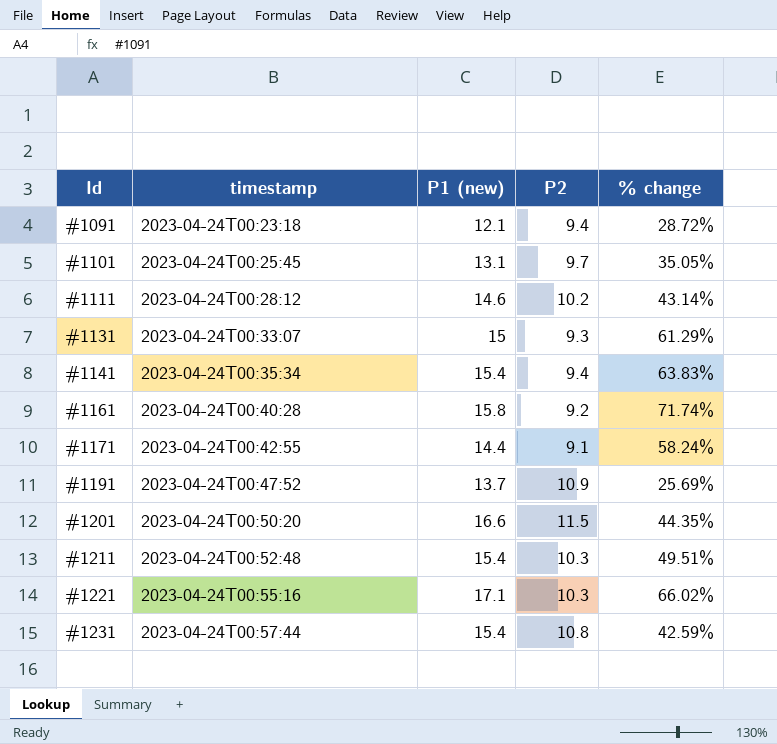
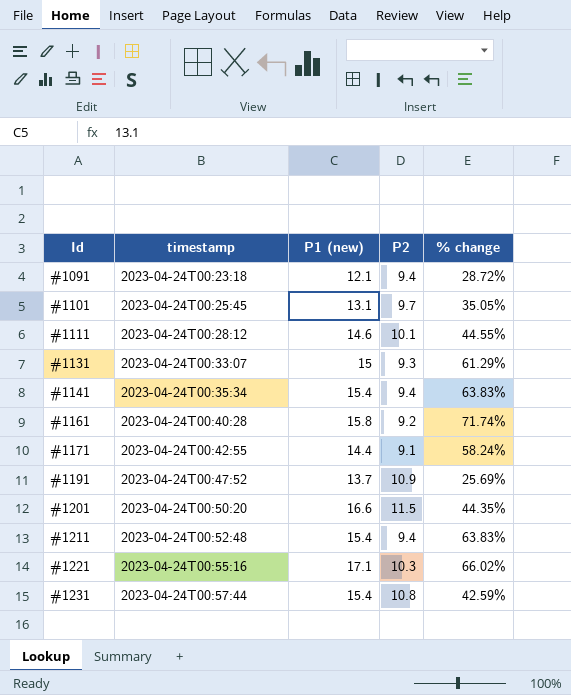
#1111 | P2: 10.2 -> 10.1
#1111 | % change: 43.14% -> 44.55%
#1211 | P2: 10.3 -> 9.4
#1211 | % change: 49.51% -> 63.83%

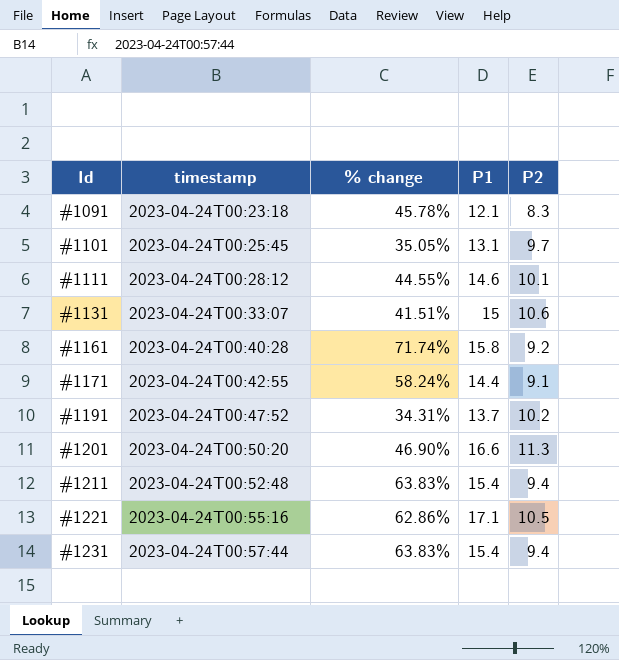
column % change | position: 5 -> 3
column name: P1 (new) -> P1
row #1141: 2023-04-24T00:35:34 | 15.4 | 9.4 | 63.83% -> none
#1091 | % change: 28.72% -> 45.78%
#1091 | P2: 9.4 -> 8.3
#1131 | % change: 61.29% -> 41.51%
#1131 | P2: 9.3 -> 10.6
#1191 | % change: 25.69% -> 34.31%
#1191 | P2: 10.9 -> 10.2
#1201 | % change: 44.35% -> 46.90%
#1201 | P2: 11.5 -> 11.3
#1221 | % change: 66.02% -> 62.86%
#1221 | P2: 10.3 -> 10.5
#1231 | % change: 42.59% -> 63.83%
#1231 | P2: 10.8 -> 9.4

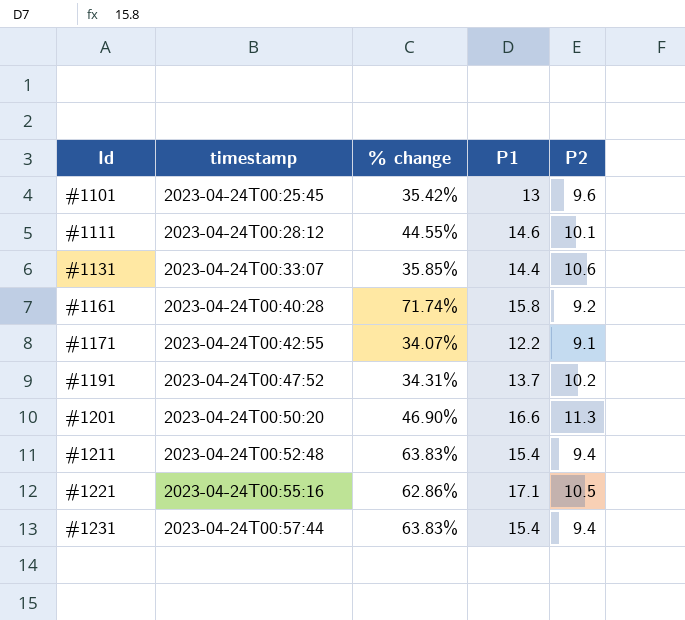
row #1091: 2023-04-24T00:23:18 | 45.78% | 12.1 | 8.3 -> none
#1101 | % change: 35.05% -> 35.42%
#1101 | P1: 13.1 -> 13
#1101 | P2: 9.7 -> 9.6
#1131 | % change: 41.51% -> 35.85%
#1131 | P1: 15 -> 14.4
#1171 | % change: 58.24% -> 34.07%
#1171 | P1: 14.4 -> 12.2

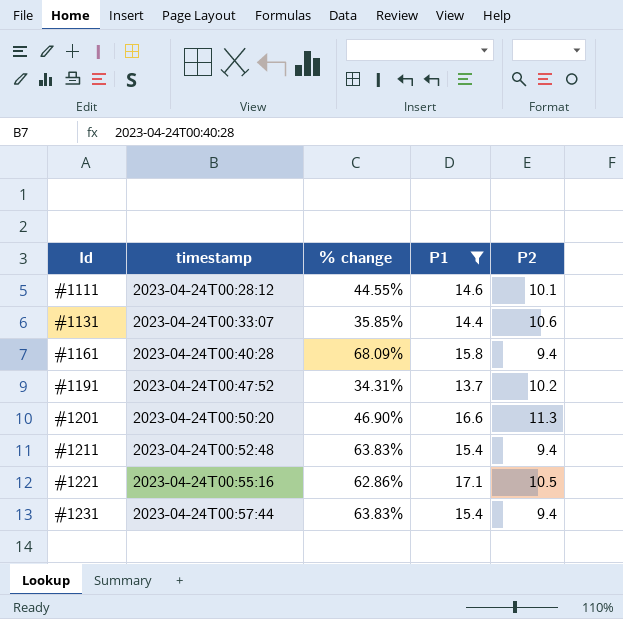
filter: none -> P1 >= 13.7
#1161 | % change: 71.74% -> 68.09%
#1161 | P2: 9.2 -> 9.4

